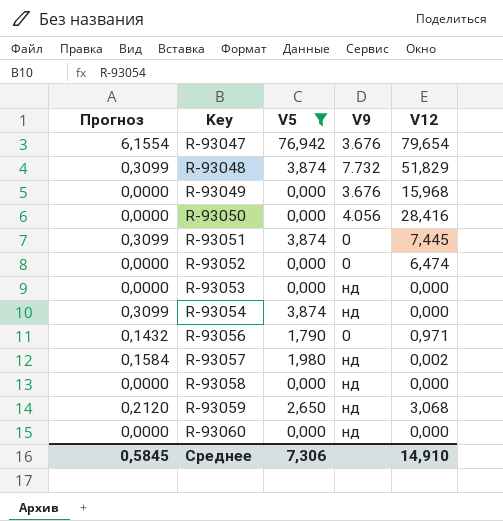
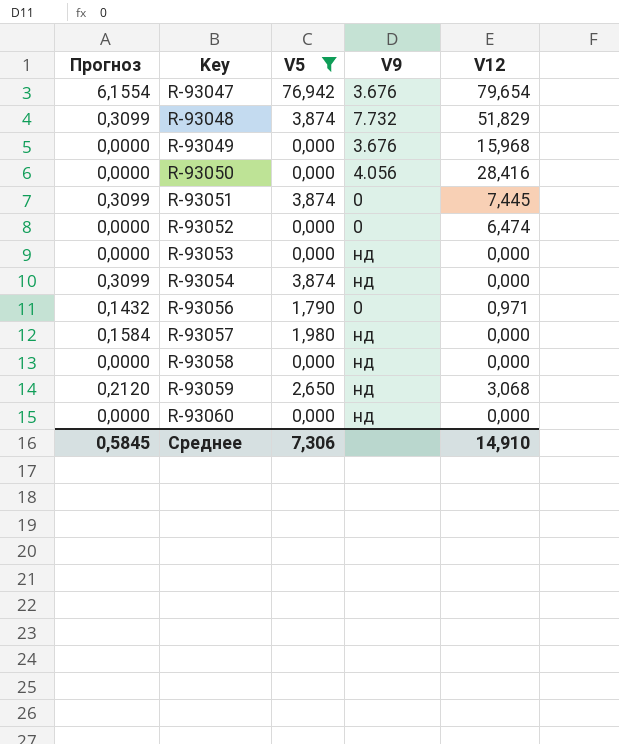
R-93057 | V12: 0,002 -> 0,000

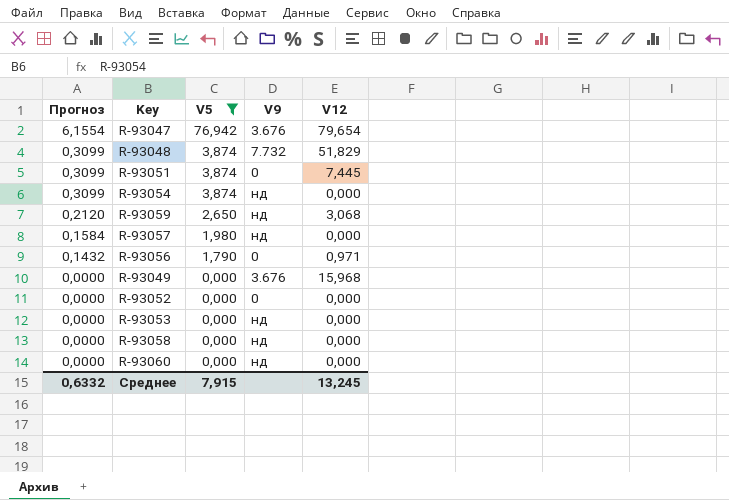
row order: Key ascending -> Прогноз descending
row R-93050: 0,0000 | 0,000 | 4.056 | 28,416 -> none
R-93052 | V12: 6,474 -> 0,000
Среднее | Прогноз: 0,5845 -> 0,6332
Среднее | V5: 7,306 -> 7,915
Среднее | V12: 14,910 -> 13,245

